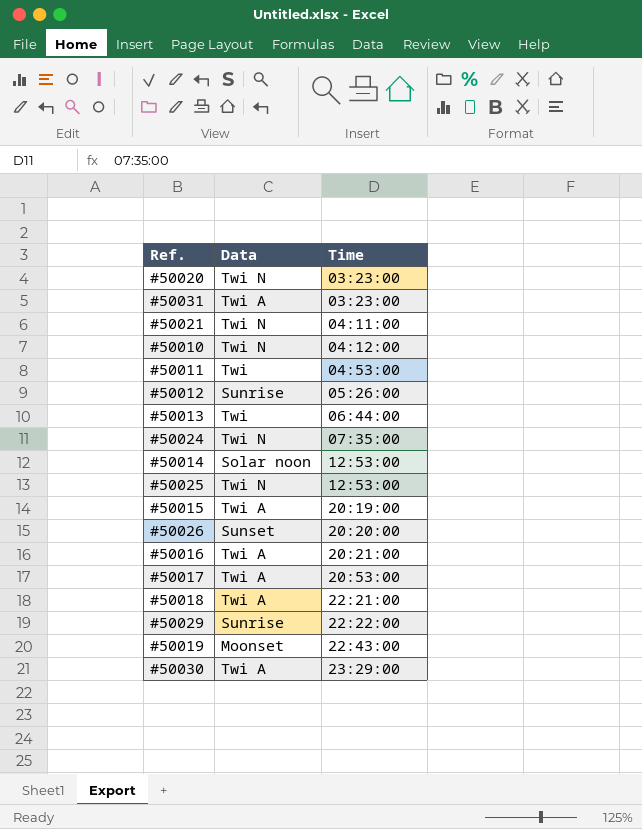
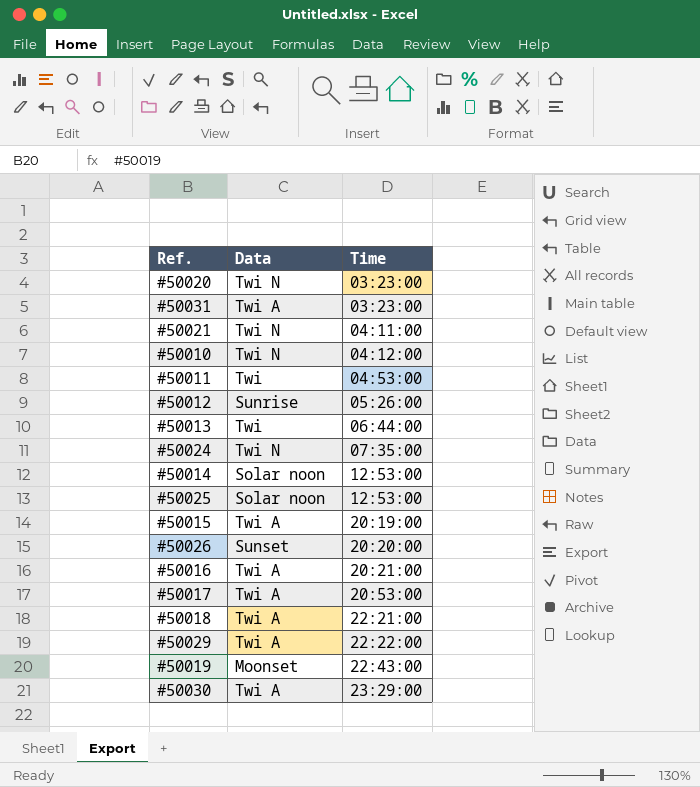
#50025 | Data: Twi N -> Solar noon
#50029 | Data: Sunrise -> Twi A

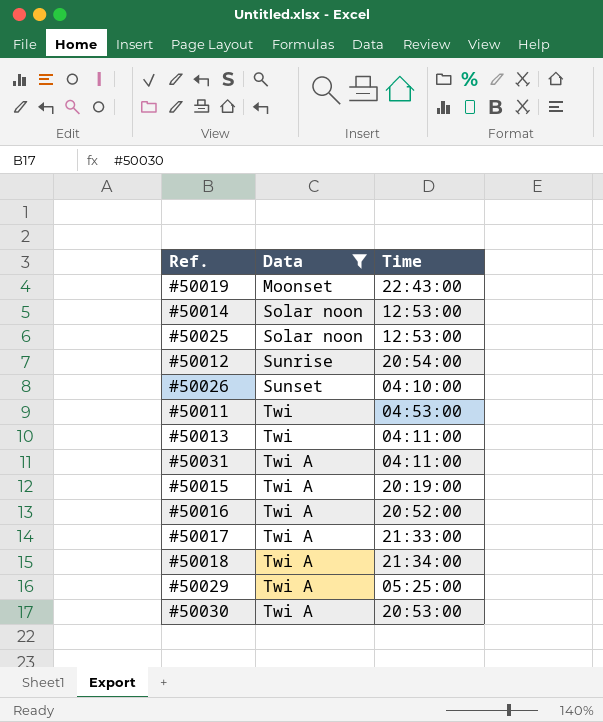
filter: none -> Data != Twi N
row order: Time ascending -> Data ascending
#50012 | Time: 05:26:00 -> 20:54:00
#50026 | Time: 20:20:00 -> 04:10:00
#50013 | Time: 06:44:00 -> 04:11:00
#50031 | Time: 03:23:00 -> 04:11:00
#50016 | Time: 20:21:00 -> 20:52:00
#50017 | Time: 20:53:00 -> 21:33:00
#50018 | Time: 22:21:00 -> 21:34:00
#50029 | Time: 22:22:00 -> 05:25:00
#50030 | Time: 23:29:00 -> 20:53:00

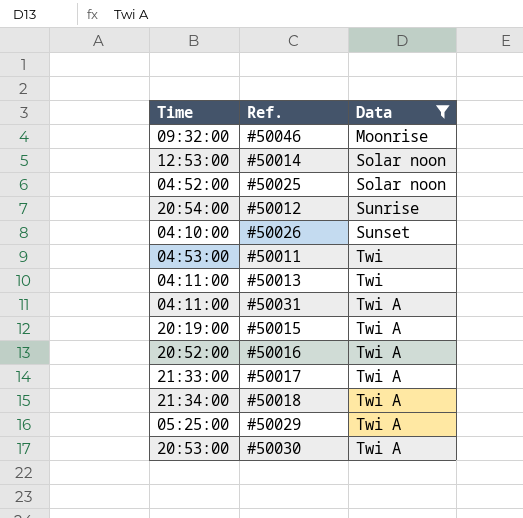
column Time | position: 3 -> 1
row #50019: Moonset | 22:43:00 -> none
row #50046: none -> 09:32:00 | Moonrise
#50025 | Time: 12:53:00 -> 04:52:00

